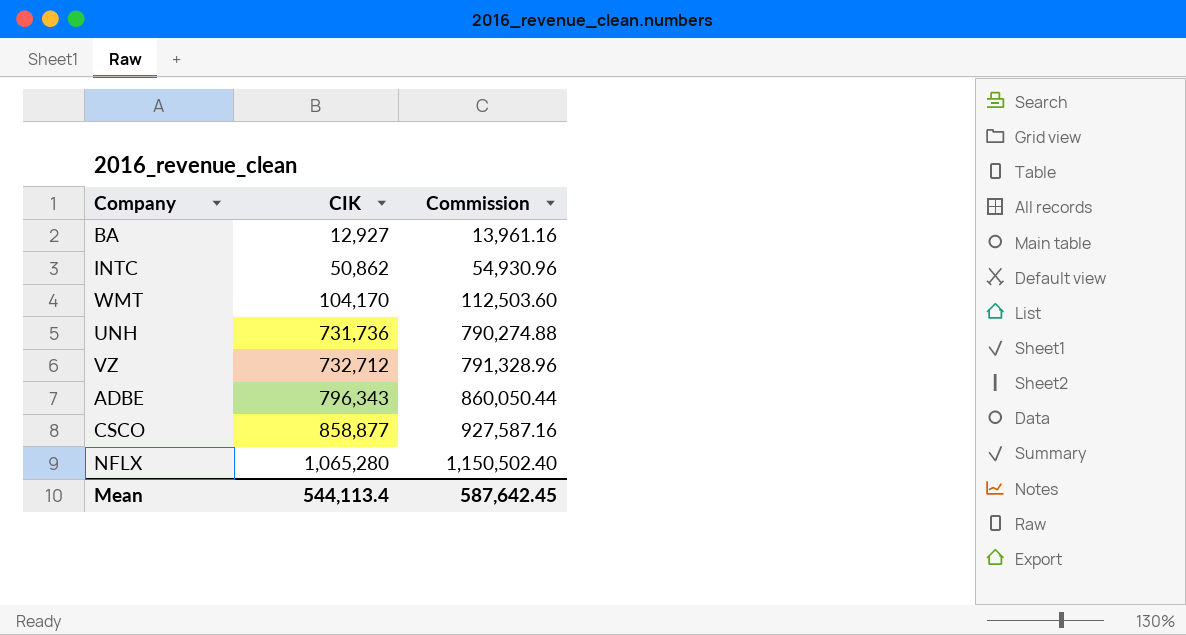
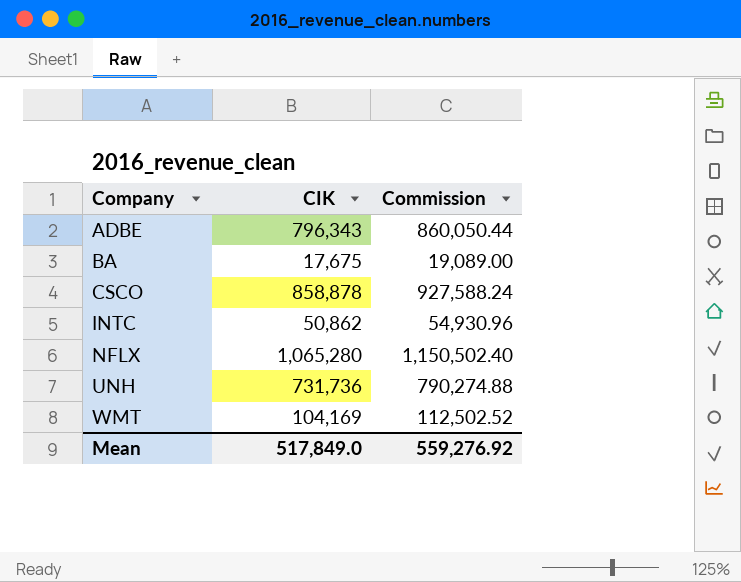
row order: CIK ascending -> Company ascending
row VZ: 732,712 | 791,328.96 -> none
BA | CIK: 12,927 -> 17,675
BA | Commission: 13,961.16 -> 19,089.00
CSCO | CIK: 858,877 -> 858,878
CSCO | Commission: 927,587.16 -> 927,588.24
WMT | CIK: 104,170 -> 104,169
WMT | Commission: 112,503.60 -> 112,502.52
Mean | CIK: 544,113.4 -> 517,849.0
Mean | Commission: 587,642.45 -> 559,276.92

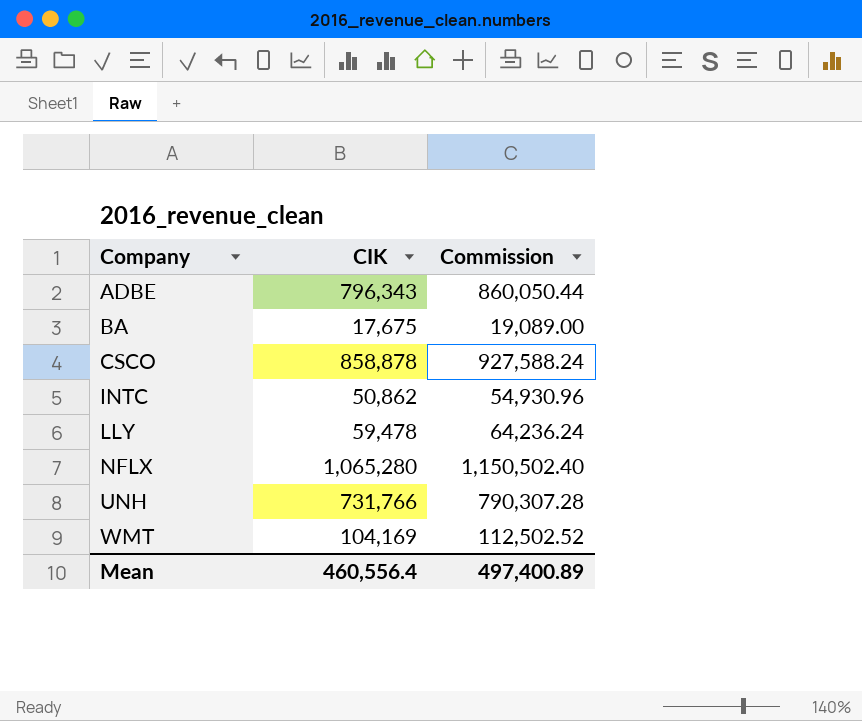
row LLY: none -> 59,478 | 64,236.24
UNH | CIK: 731,736 -> 731,766
UNH | Commission: 790,274.88 -> 790,307.28
Mean | CIK: 517,849.0 -> 460,556.4
Mean | Commission: 559,276.92 -> 497,400.89

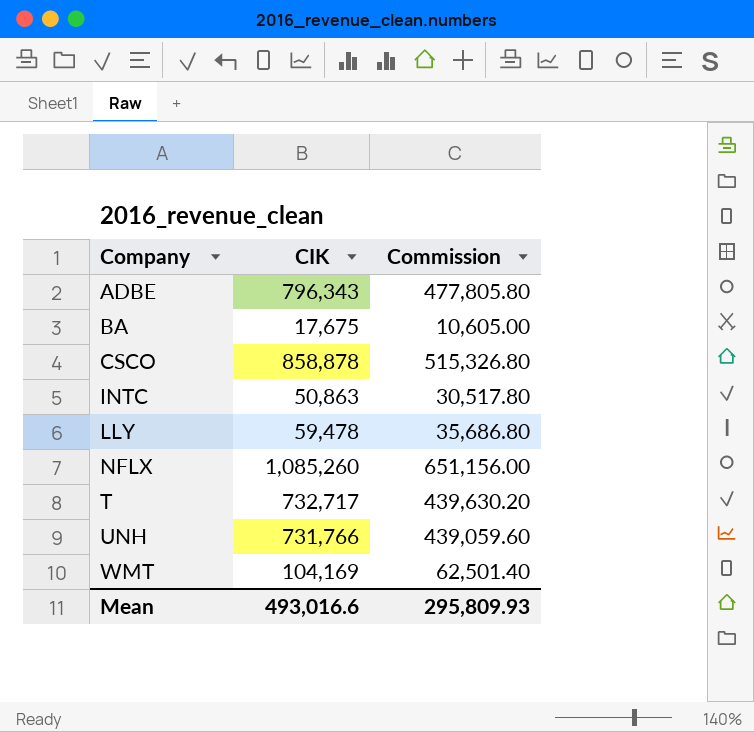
column Commission | formula: [CIK] * 1.08 -> [CIK] * 0.6
INTC | CIK: 50,862 -> 50,863
NFLX | CIK: 1,065,280 -> 1,085,260
row T: none -> 732,717 | 439,630.20
Mean | CIK: 460,556.4 -> 493,016.6
Mean | Commission: 497,400.89 -> 295,809.93

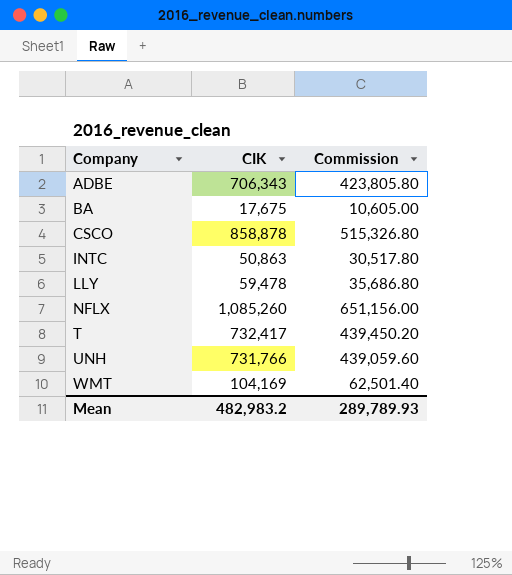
ADBE | CIK: 796,343 -> 706,343
ADBE | Commission: 477,805.80 -> 423,805.80
T | CIK: 732,717 -> 732,417
T | Commission: 439,630.20 -> 439,450.20
Mean | CIK: 493,016.6 -> 482,983.2
Mean | Commission: 295,809.93 -> 289,789.93

